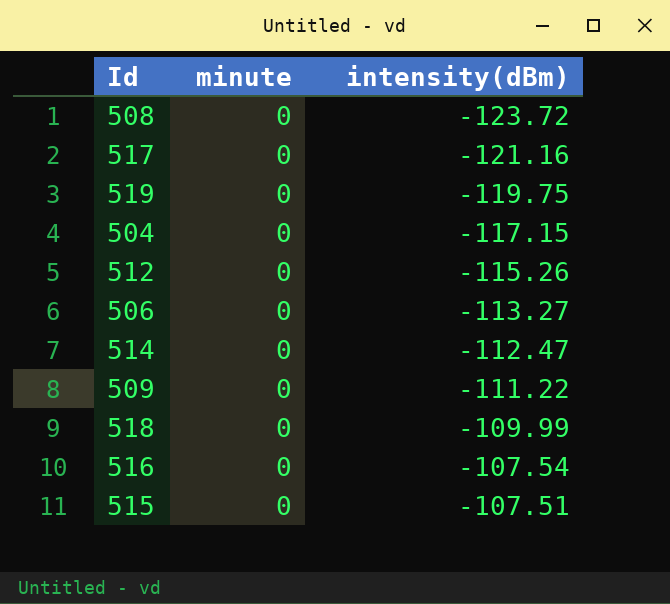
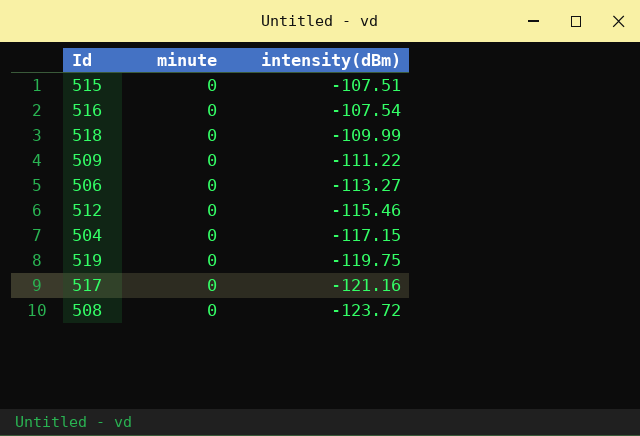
row order: intensity(dBm) ascending -> intensity(dBm) descending
row 514: 0 | -112.47 -> none
512 | intensity(dBm): -115.26 -> -115.46

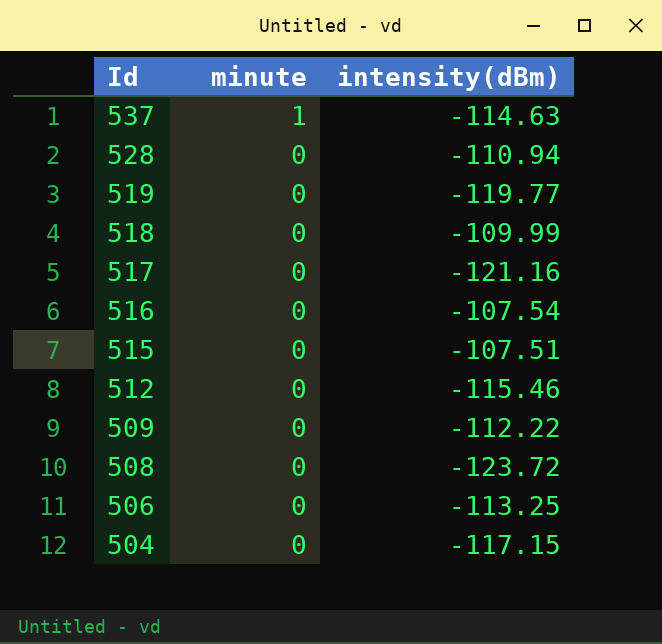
row order: intensity(dBm) descending -> Id descending
row 537: none -> 1 | -114.63
row 528: none -> 0 | -110.94
519 | intensity(dBm): -119.75 -> -119.77
509 | intensity(dBm): -111.22 -> -112.22
506 | intensity(dBm): -113.27 -> -113.25

